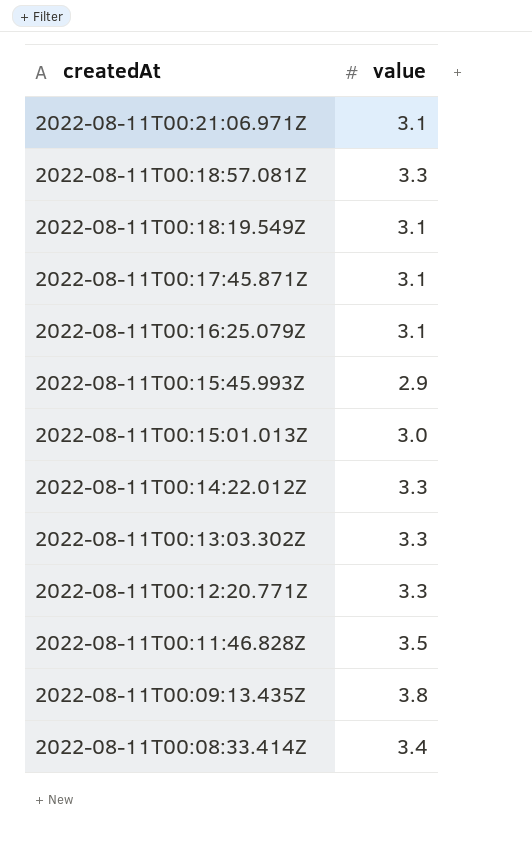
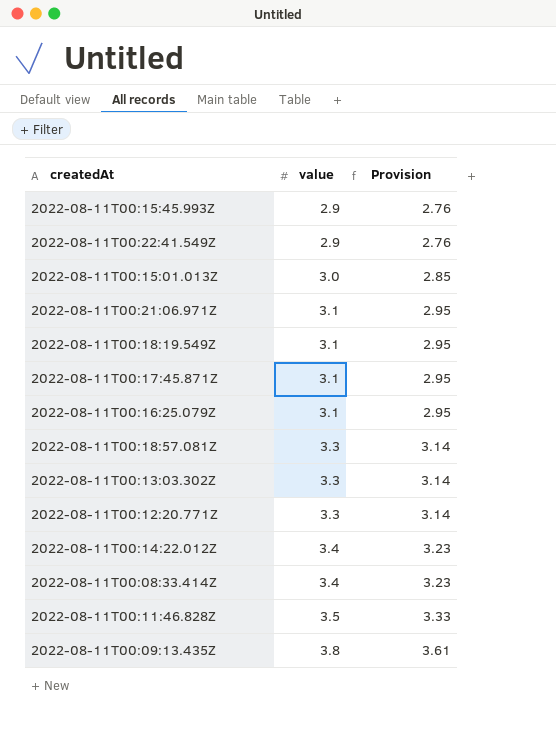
row order: createdAt descending -> value ascending
column Provision | formula: none -> [value] * 0.95
row 2022-08-11T00:22:41.549Z: none -> 2.9 | 2.76
2022-08-11T00:14:22.012Z | value: 3.3 -> 3.4

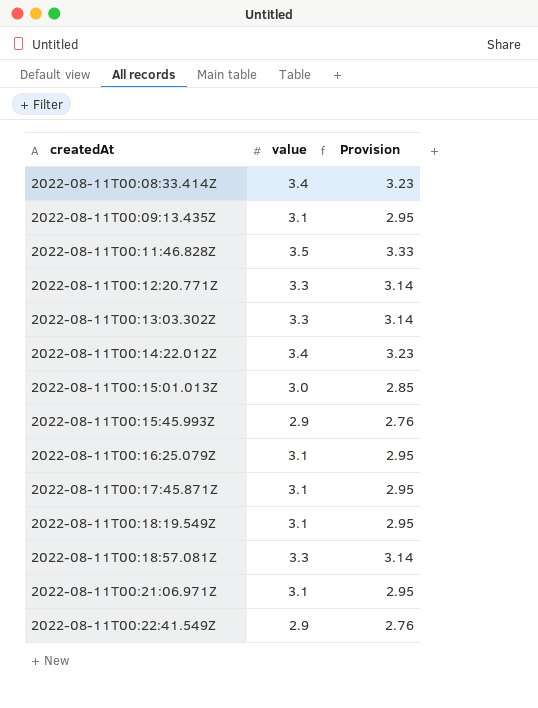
row order: value ascending -> createdAt ascending
2022-08-11T00:09:13.435Z | value: 3.8 -> 3.1
2022-08-11T00:09:13.435Z | Provision: 3.61 -> 2.95

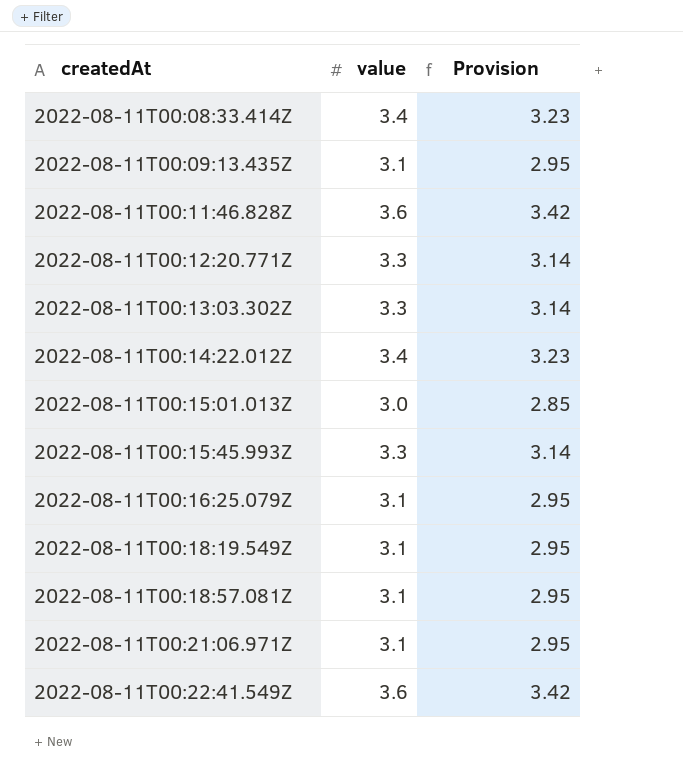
row 2022-08-11T00:17:45.871Z: 3.1 | 2.95 -> none
2022-08-11T00:11:46.828Z | value: 3.5 -> 3.6
2022-08-11T00:11:46.828Z | Provision: 3.33 -> 3.42
2022-08-11T00:15:45.993Z | value: 2.9 -> 3.3
2022-08-11T00:15:45.993Z | Provision: 2.76 -> 3.14
2022-08-11T00:18:57.081Z | value: 3.3 -> 3.1
2022-08-11T00:18:57.081Z | Provision: 3.14 -> 2.95
2022-08-11T00:22:41.549Z | value: 2.9 -> 3.6
2022-08-11T00:22:41.549Z | Provision: 2.76 -> 3.42

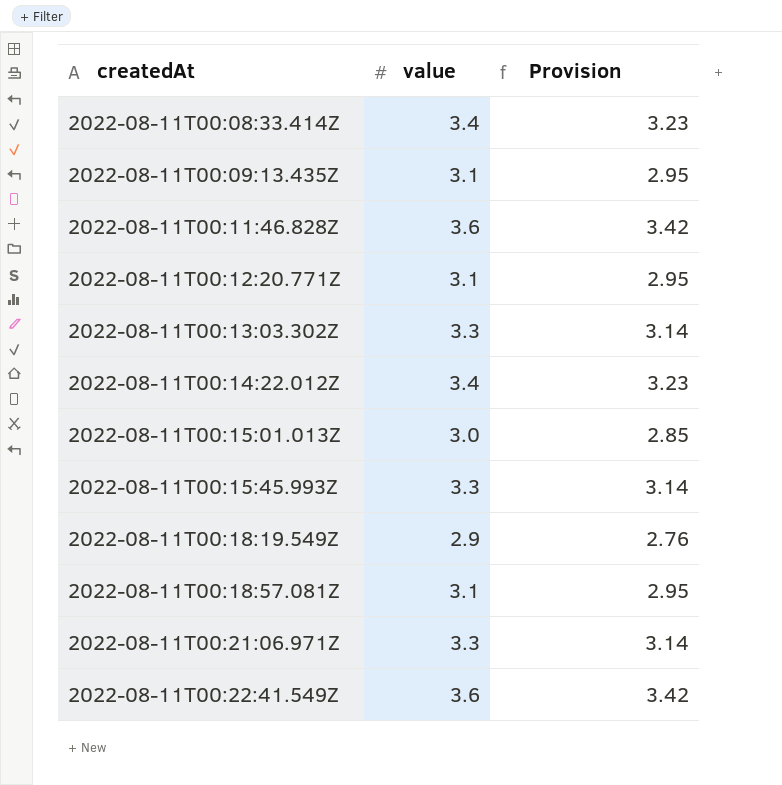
row 2022-08-11T00:16:25.079Z: 3.1 | 2.95 -> none
2022-08-11T00:12:20.771Z | value: 3.3 -> 3.1
2022-08-11T00:12:20.771Z | Provision: 3.14 -> 2.95
2022-08-11T00:18:19.549Z | value: 3.1 -> 2.9
2022-08-11T00:18:19.549Z | Provision: 2.95 -> 2.76
2022-08-11T00:21:06.971Z | value: 3.1 -> 3.3
2022-08-11T00:21:06.971Z | Provision: 2.95 -> 3.14

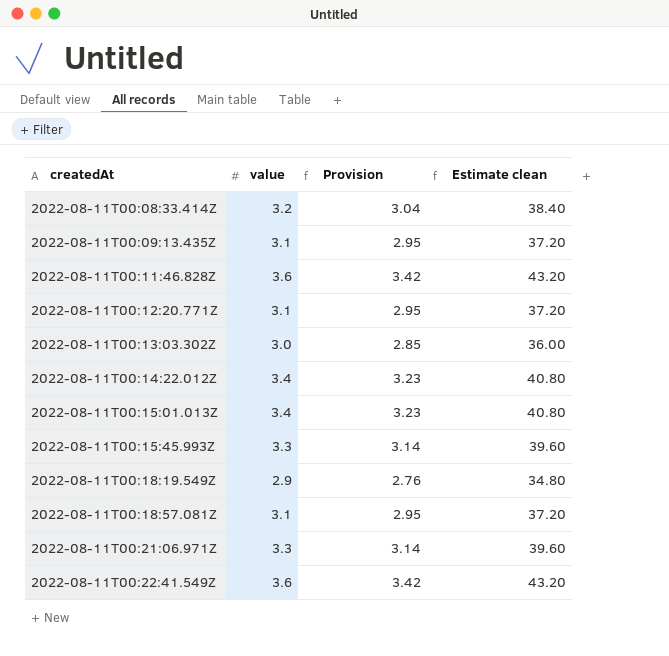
column Estimate clean | formula: none -> [value] * 12
2022-08-11T00:08:33.414Z | value: 3.4 -> 3.2
2022-08-11T00:08:33.414Z | Provision: 3.23 -> 3.04
2022-08-11T00:13:03.302Z | value: 3.3 -> 3.0
2022-08-11T00:13:03.302Z | Provision: 3.14 -> 2.85
2022-08-11T00:15:01.013Z | value: 3.0 -> 3.4
2022-08-11T00:15:01.013Z | Provision: 2.85 -> 3.23

